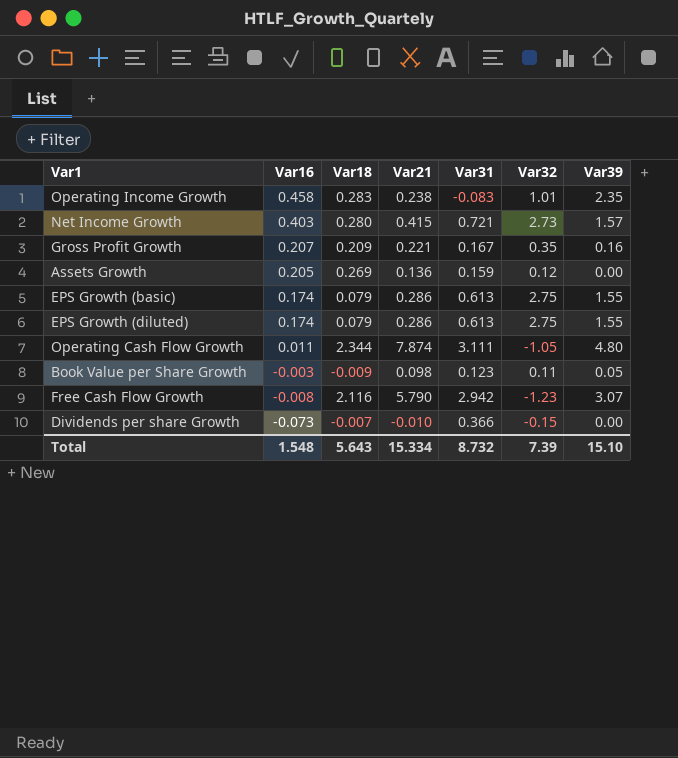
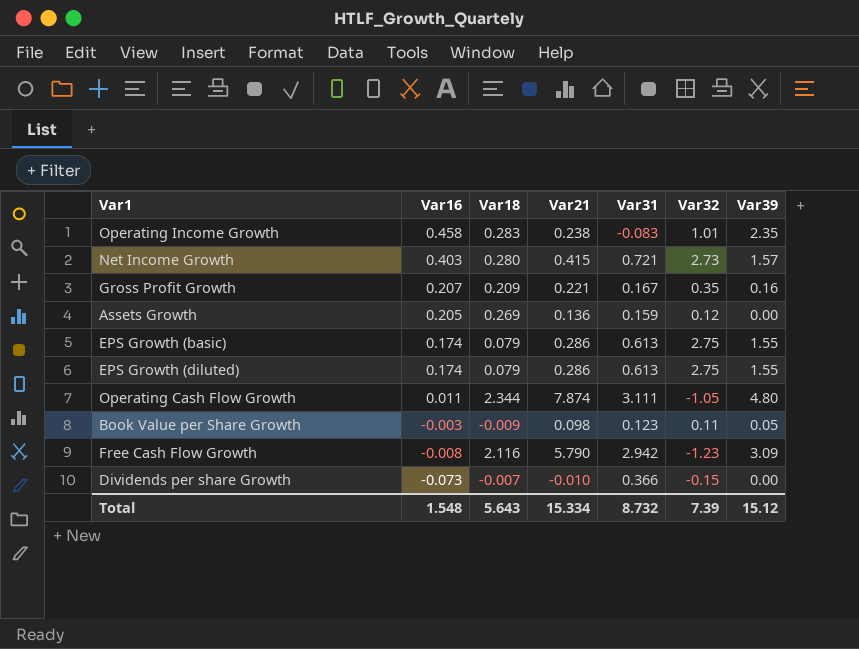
Free Cash Flow Growth | Var39: 3.07 -> 3.09
Total | Var39: 15.10 -> 15.12

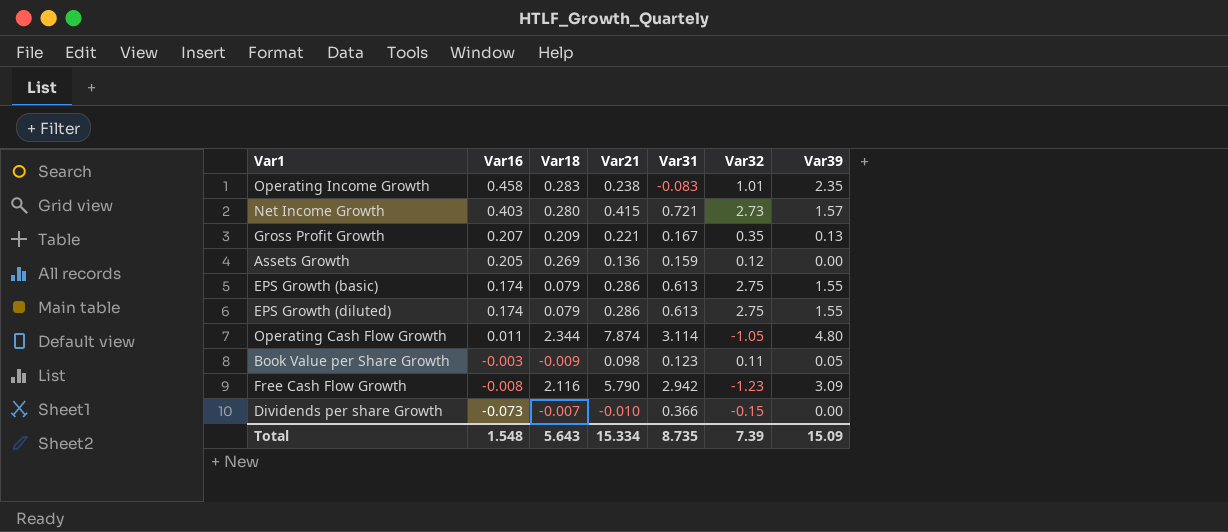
Gross Profit Growth | Var39: 0.16 -> 0.13
Operating Cash Flow Growth | Var31: 3.111 -> 3.114
Total | Var31: 8.732 -> 8.735
Total | Var39: 15.12 -> 15.09

